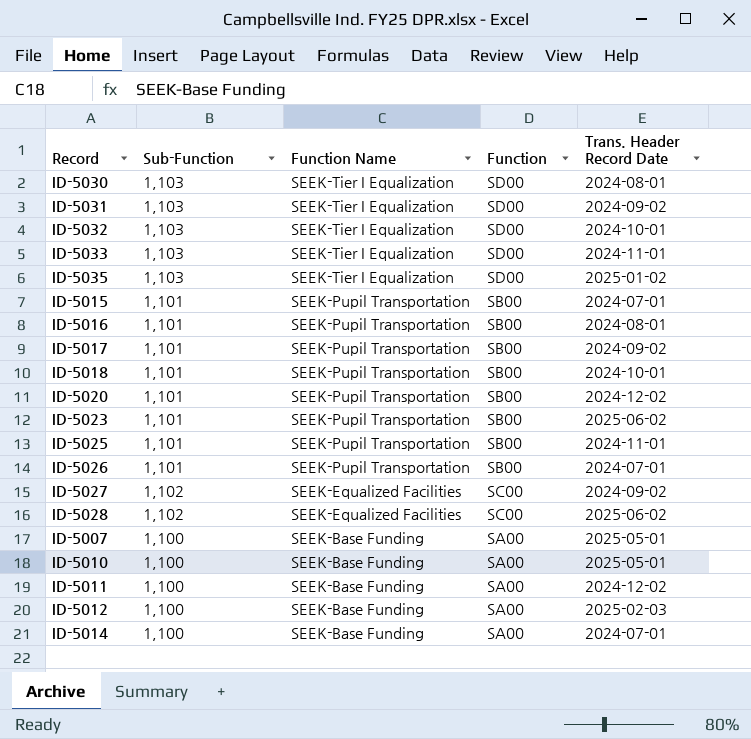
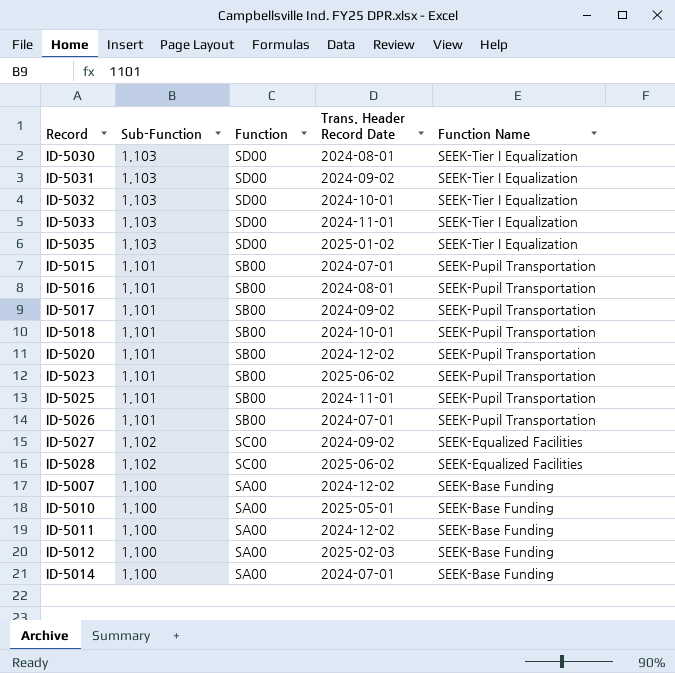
column Function Name | position: 3 -> 5
ID-5007 | Trans. Header Record Date: 2025-05-01 -> 2024-12-02

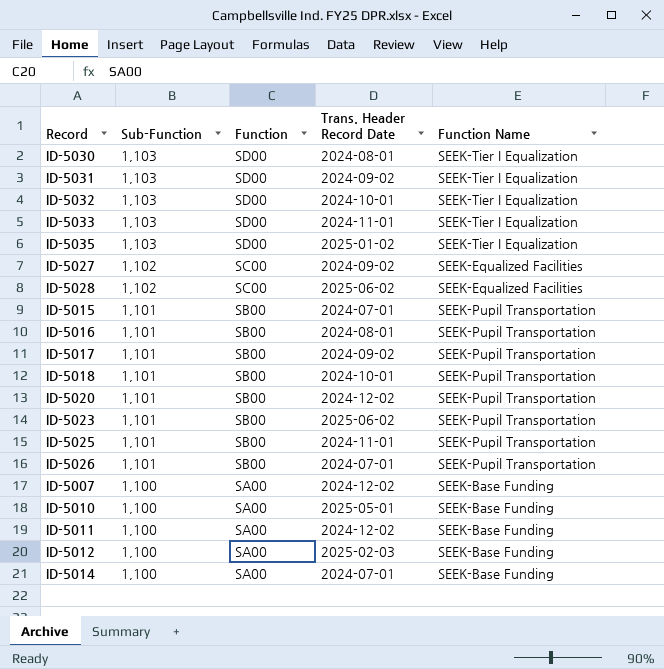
row order: Function Name descending -> Sub-Function descending

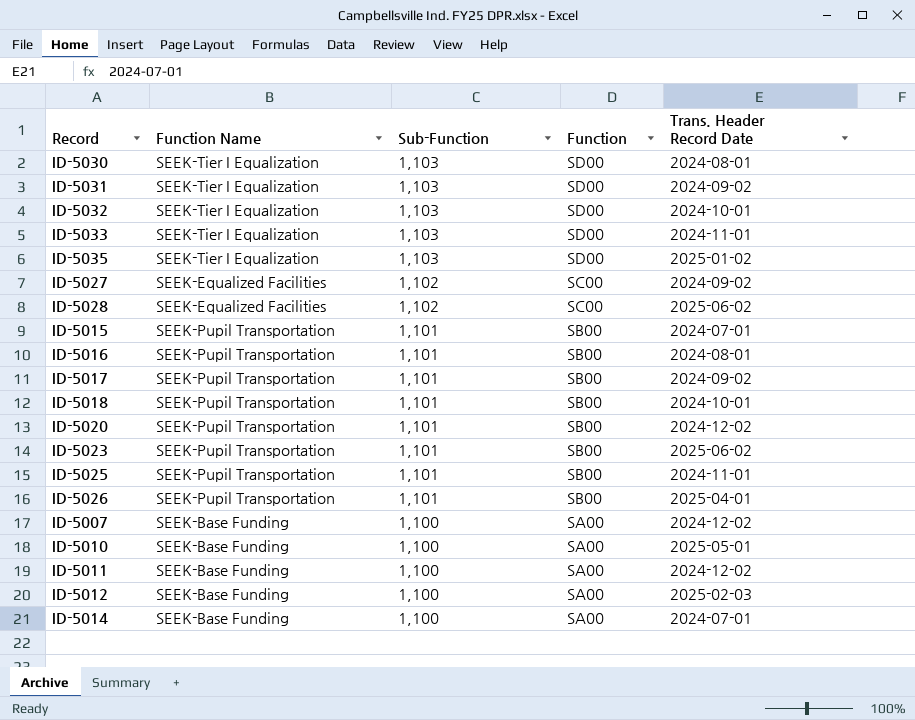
column Function Name | position: 5 -> 2
ID-5026 | Trans. Header Record Date: 2024-07-01 -> 2025-04-01

